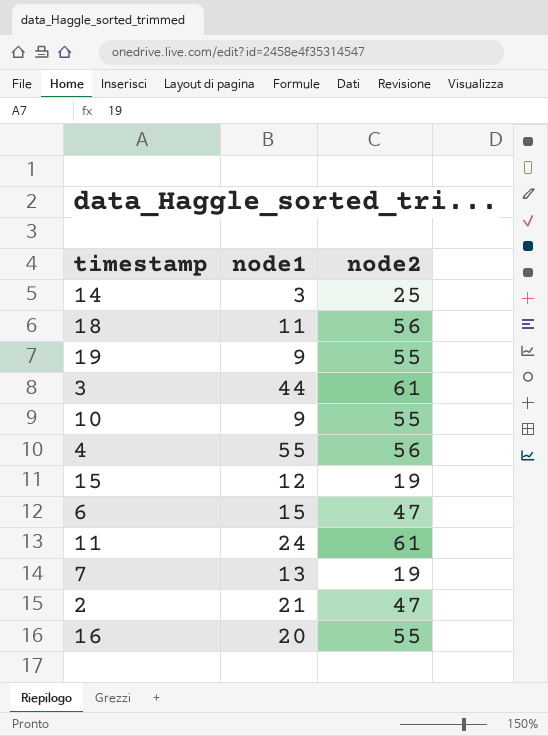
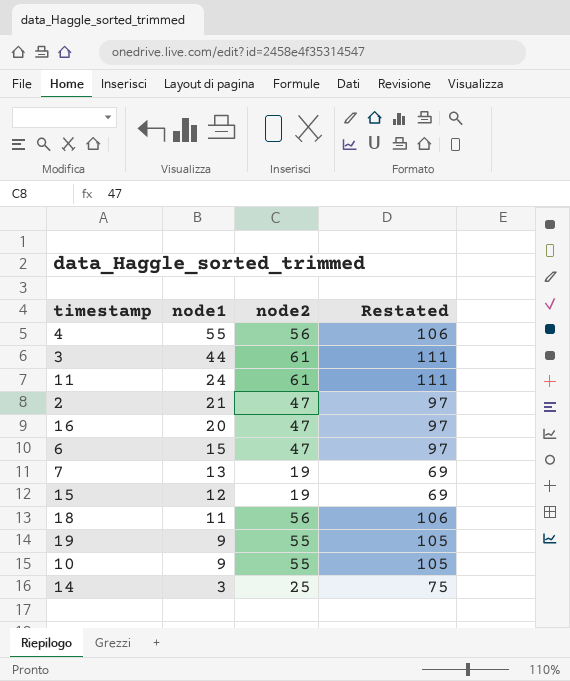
row order: none -> node1 descending
column Restated | formula: none -> [node2] + 50
16 | node2: 55 -> 47

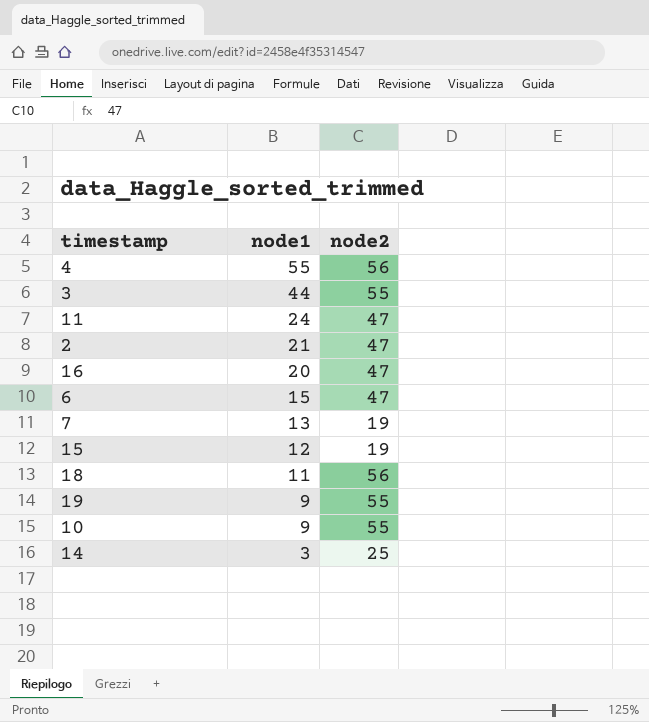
column Restated | formula: [node2] + 50 -> none
3 | node2: 61 -> 55
11 | node2: 61 -> 47

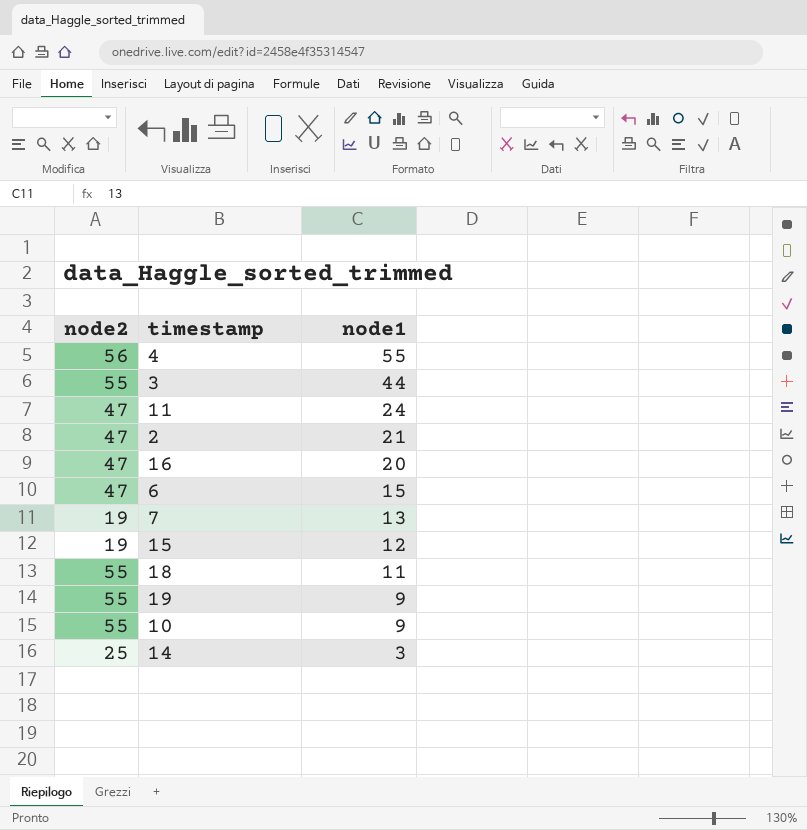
column node2 | position: 3 -> 1
18 | node2: 56 -> 55

